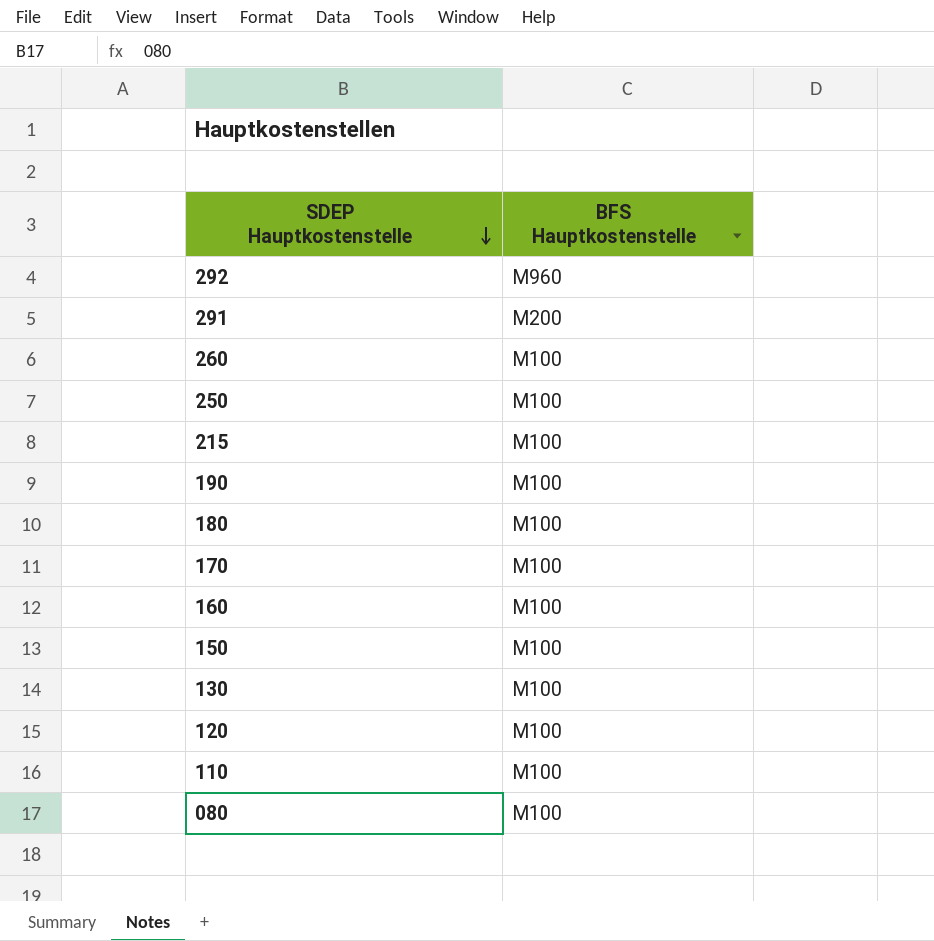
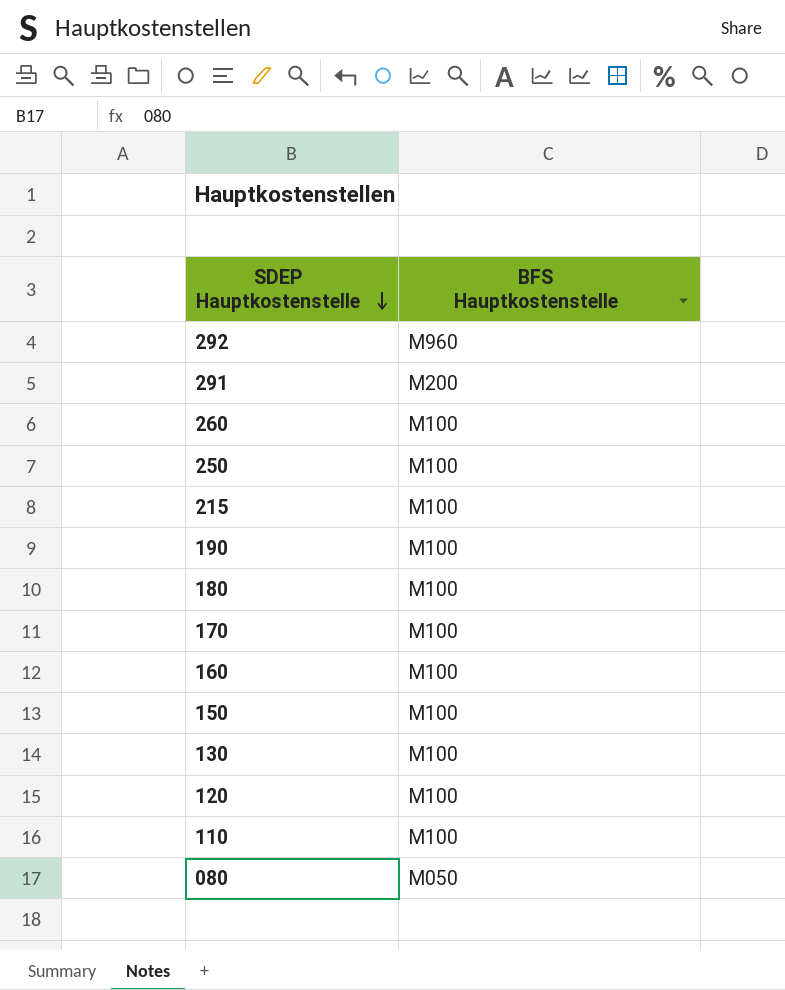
080 | BFS Hauptkostenstelle: M100 -> M050

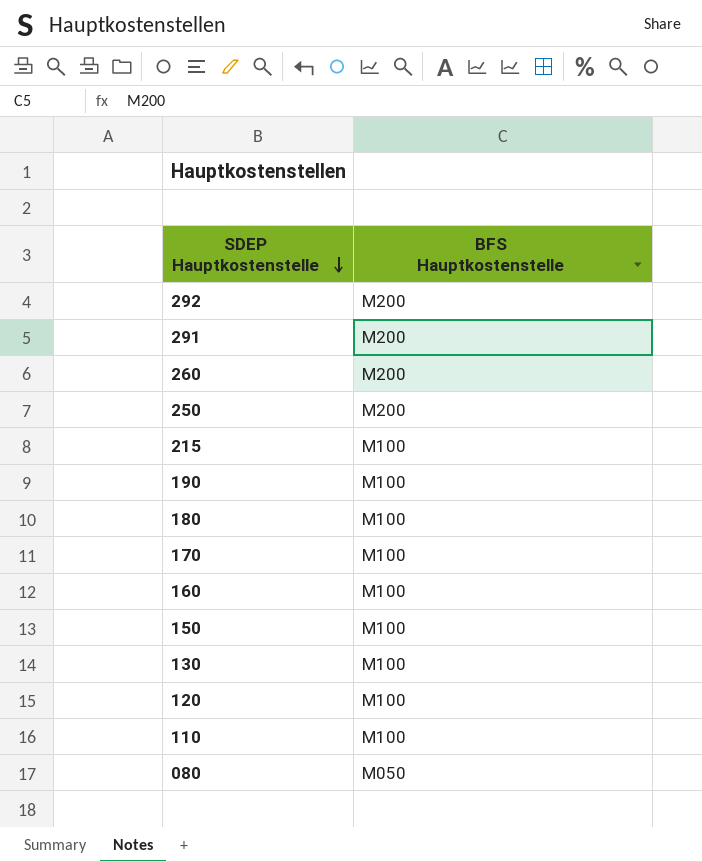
292 | BFS Hauptkostenstelle: M960 -> M200
260 | BFS Hauptkostenstelle: M100 -> M200
250 | BFS Hauptkostenstelle: M100 -> M200

